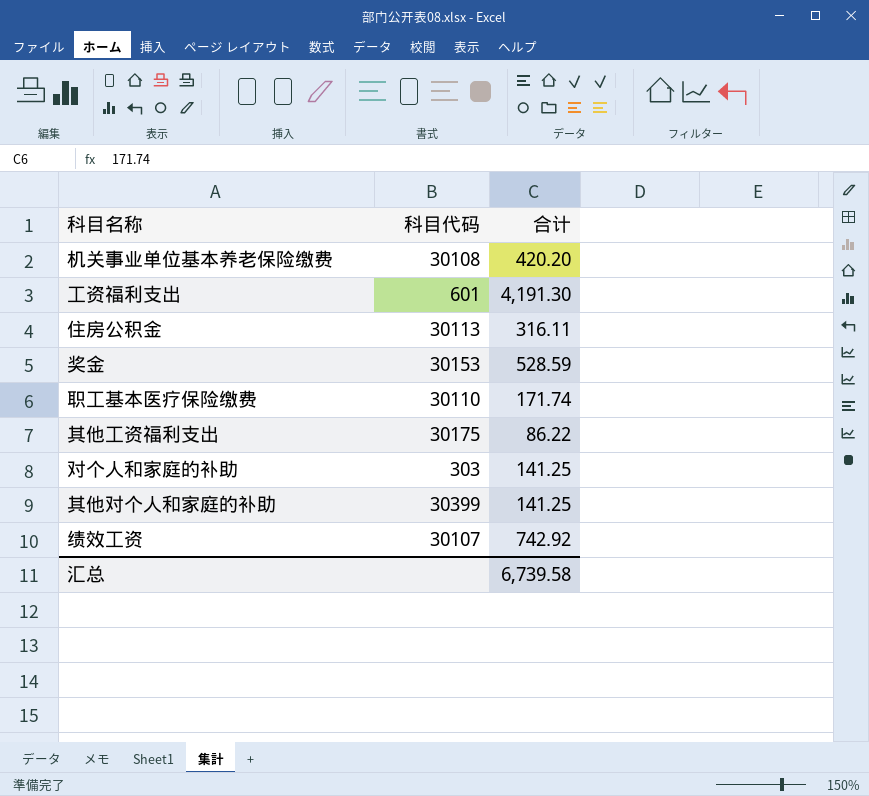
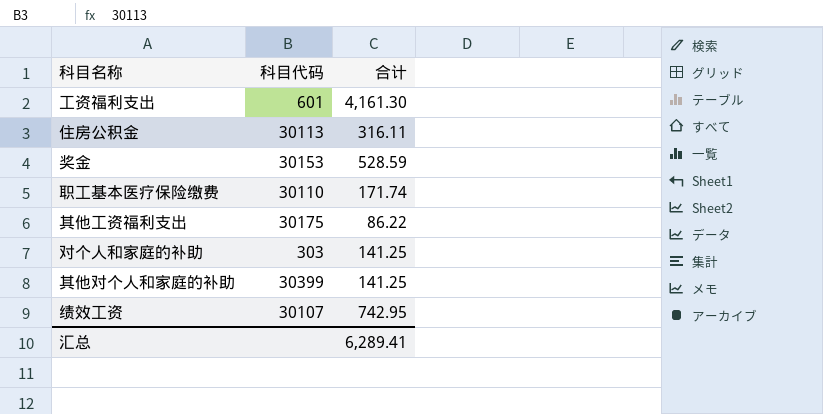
row 机关事业单位基本养老保险缴费: 30108 | 420.20 -> none
工资福利支出 | 合计: 4,191.30 -> 4,161.30
绩效工资 | 合计: 742.92 -> 742.95
汇总 | 合计: 6,739.58 -> 6,289.41

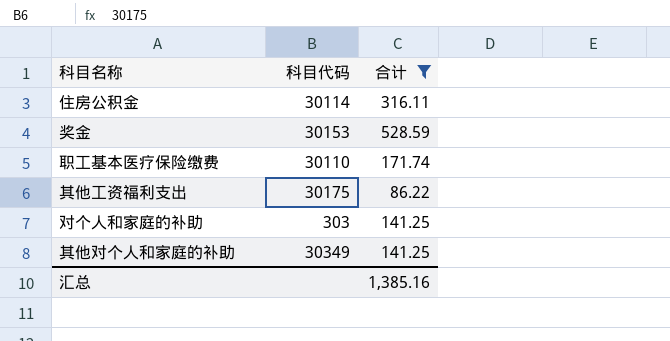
filter: none -> 合计 <= 528.59
住房公积金 | 科目代码: 30113 -> 30114
其他对个人和家庭的补助 | 科目代码: 30399 -> 30349
汇总 | 合计: 6,289.41 -> 1,385.16

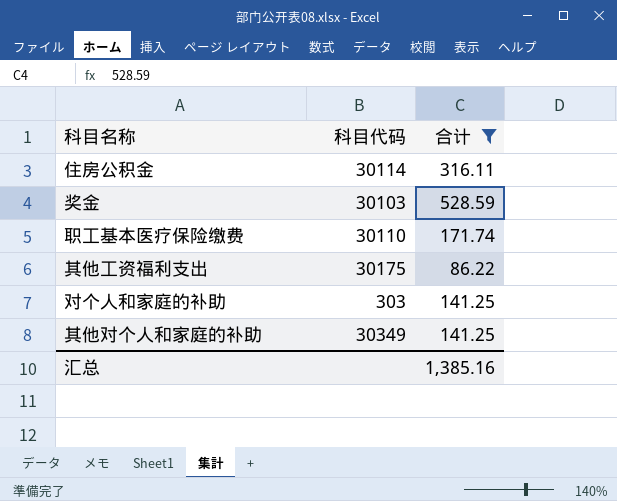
奖金 | 科目代码: 30153 -> 30103

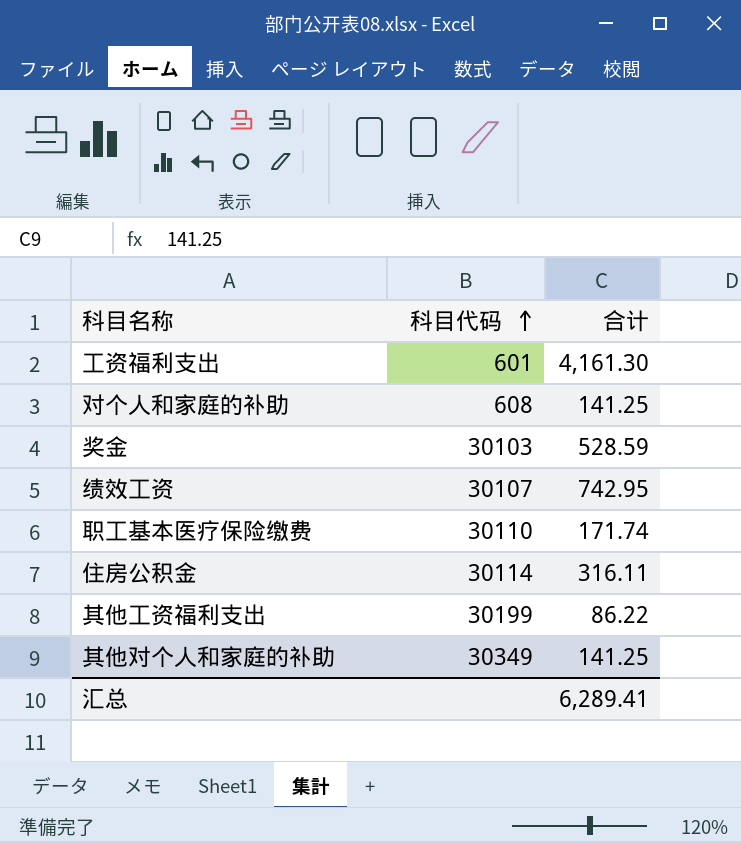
filter: 合计 <= 528.59 -> none
row order: none -> 科目代码 ascending
对个人和家庭的补助 | 科目代码: 303 -> 608
其他工资福利支出 | 科目代码: 30175 -> 30199
汇总 | 合计: 1,385.16 -> 6,289.41

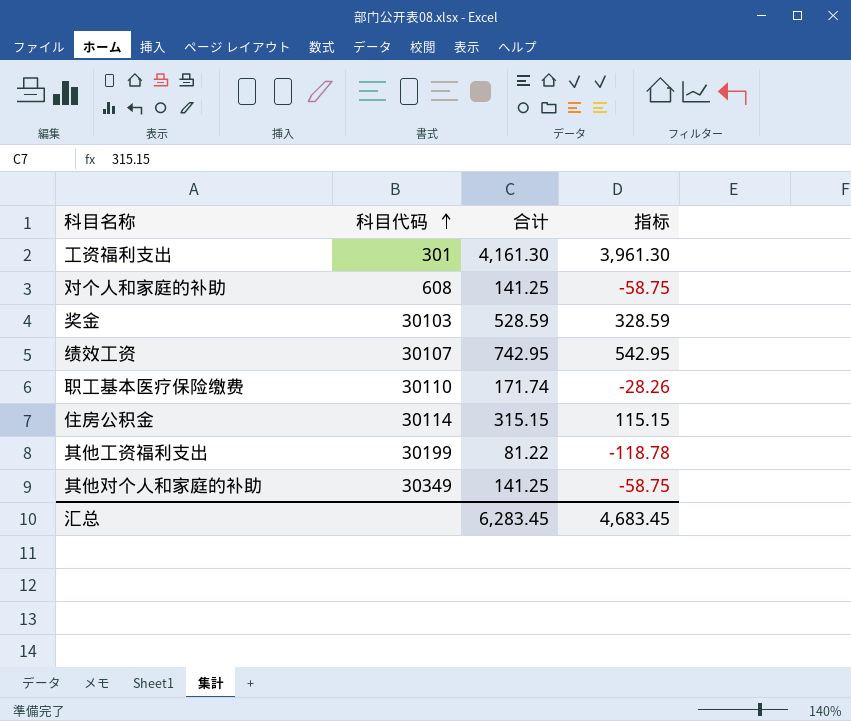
column 指标 | formula: none -> [合计] - 200
工资福利支出 | 科目代码: 601 -> 301
住房公积金 | 合计: 316.11 -> 315.15
其他工资福利支出 | 合计: 86.22 -> 81.22
汇总 | 合计: 6,289.41 -> 6,283.45

